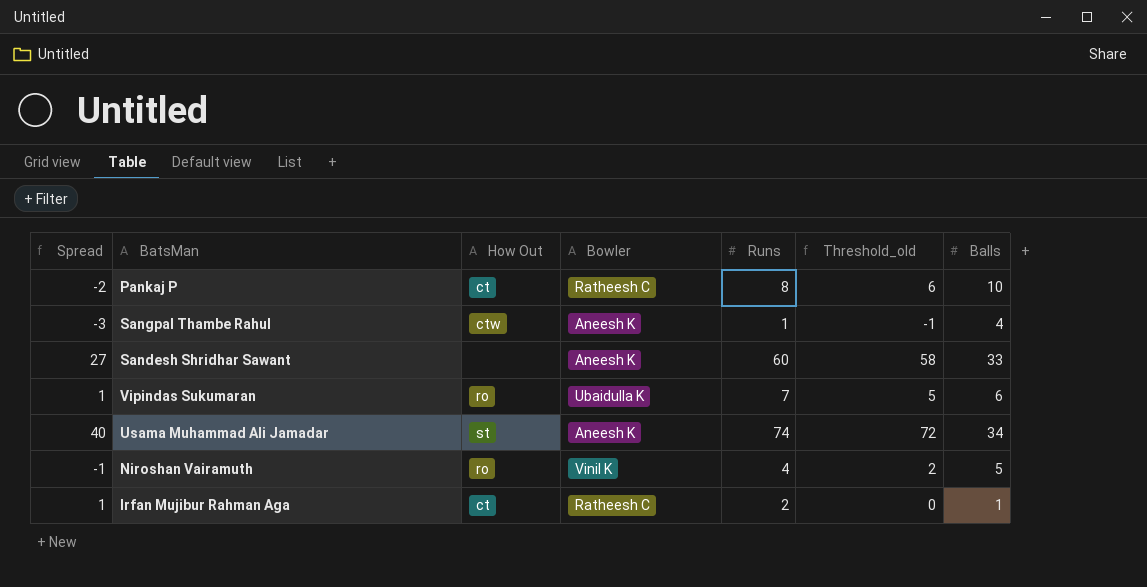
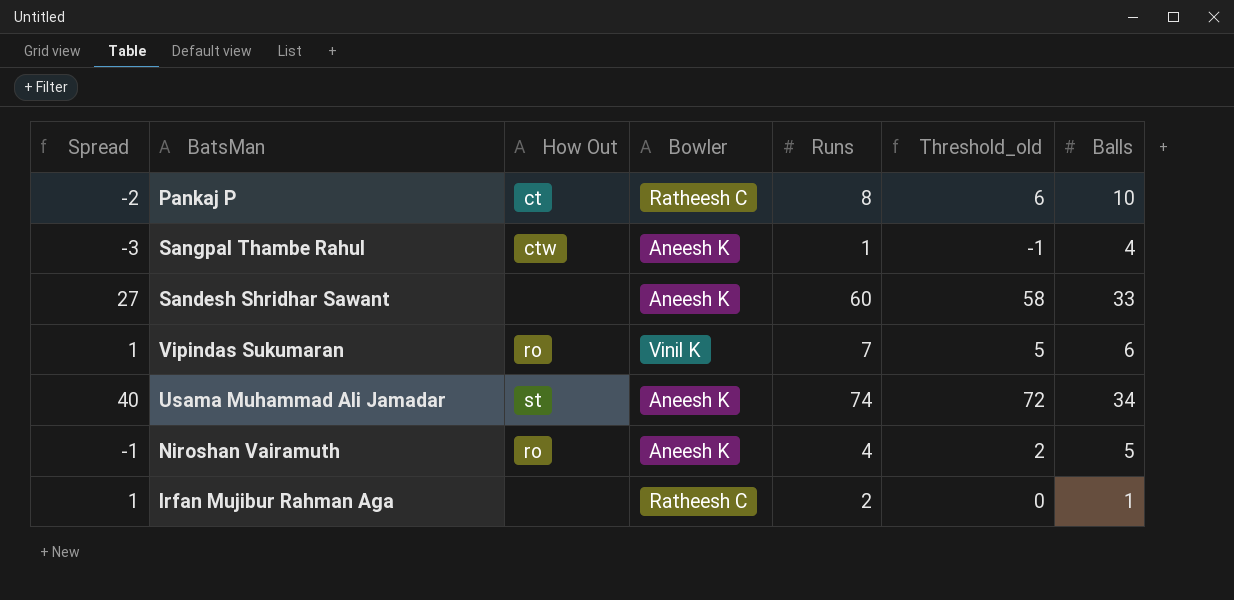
Vipindas Sukumaran | Bowler: Ubaidulla K -> Vinil K
Niroshan Vairamuth | Bowler: Vinil K -> Aneesh K
Irfan Mujibur Rahman Aga | How Out: ct -> none

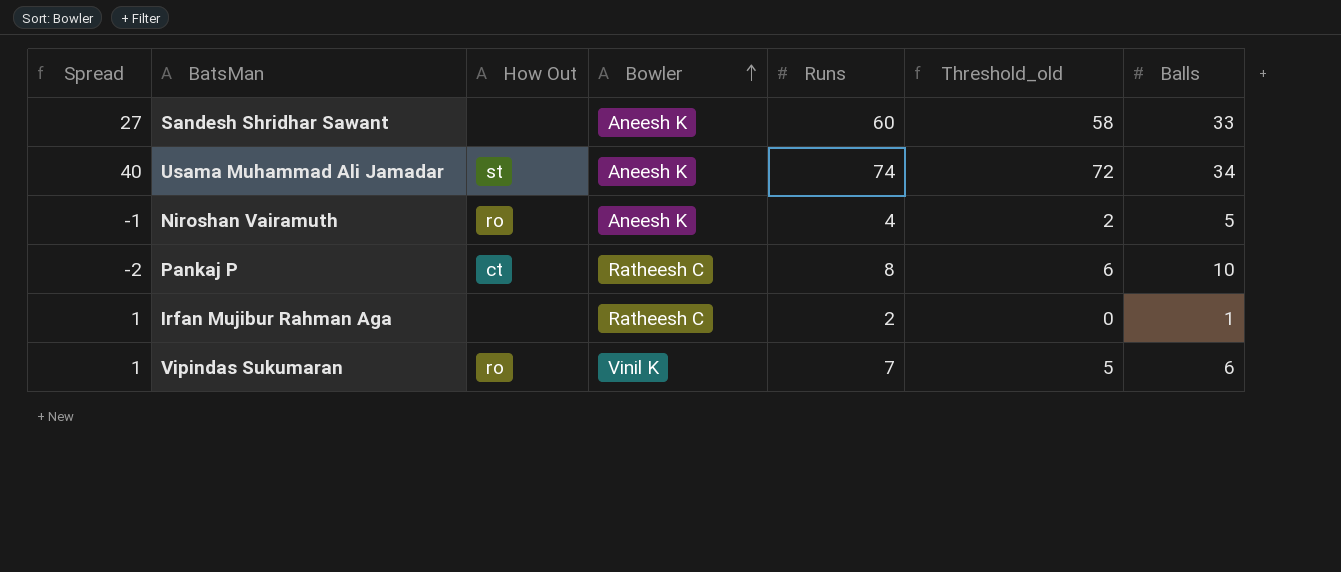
row order: none -> Bowler ascending
row Sangpal Thambe Rahul: -3 | ctw | Aneesh K | 1 | -1 | 4 -> none

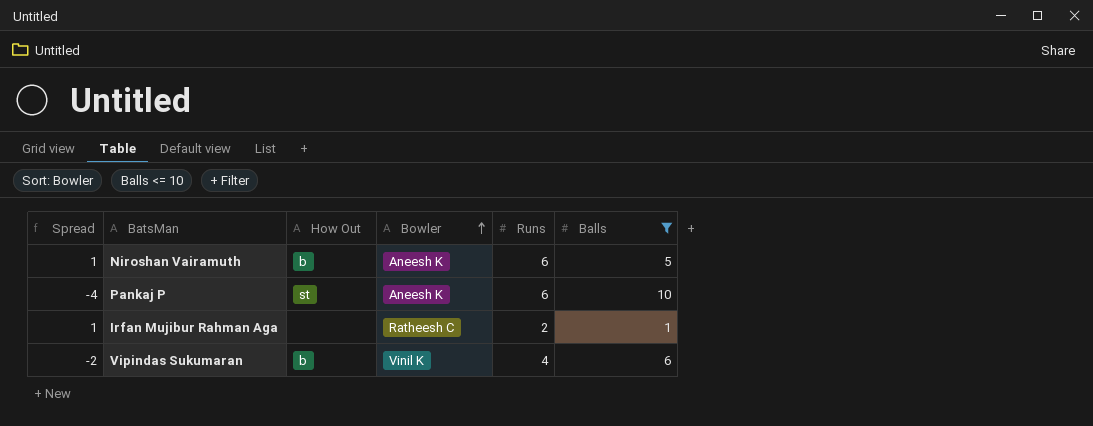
filter: none -> Balls <= 10
column Threshold_old | formula: [Runs] - 2 -> none
Niroshan Vairamuth | Spread: -1 -> 1
Niroshan Vairamuth | How Out: ro -> b
Niroshan Vairamuth | Runs: 4 -> 6
Pankaj P | Spread: -2 -> -4
Pankaj P | How Out: ct -> st
Pankaj P | Bowler: Ratheesh C -> Aneesh K
Pankaj P | Runs: 8 -> 6
Vipindas Sukumaran | Spread: 1 -> -2
Vipindas Sukumaran | How Out: ro -> b
Vipindas Sukumaran | Runs: 7 -> 4

